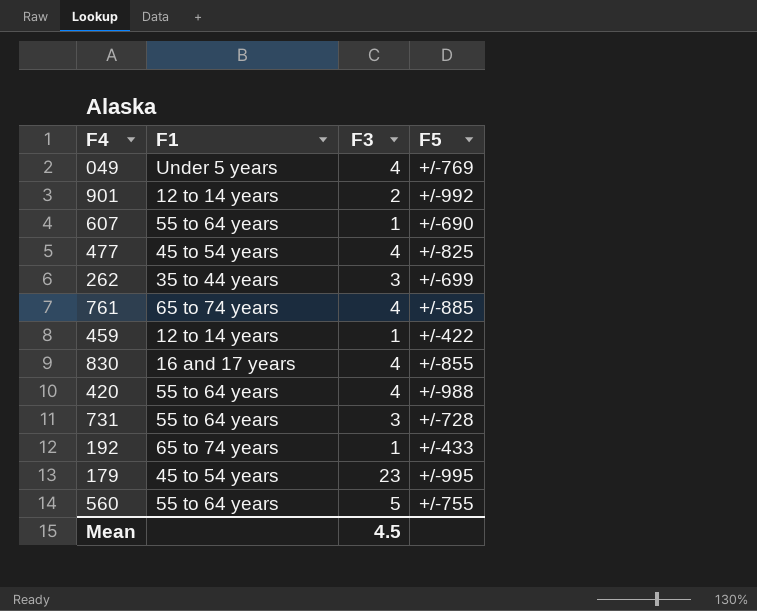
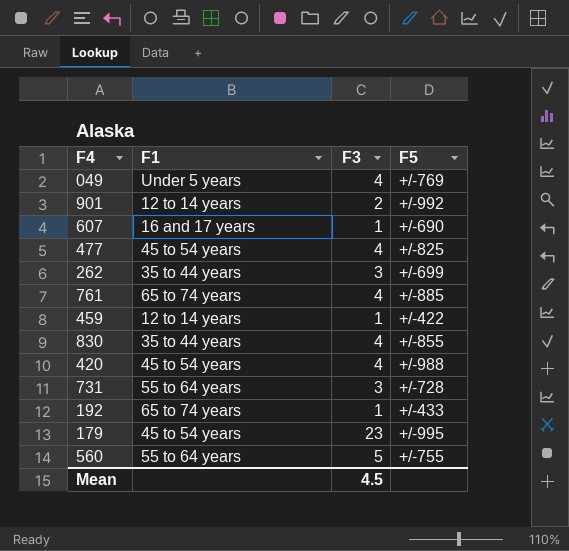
607 | F1: 55 to 64 years -> 16 and 17 years
830 | F1: 16 and 17 years -> 35 to 44 years
420 | F1: 55 to 64 years -> 45 to 54 years

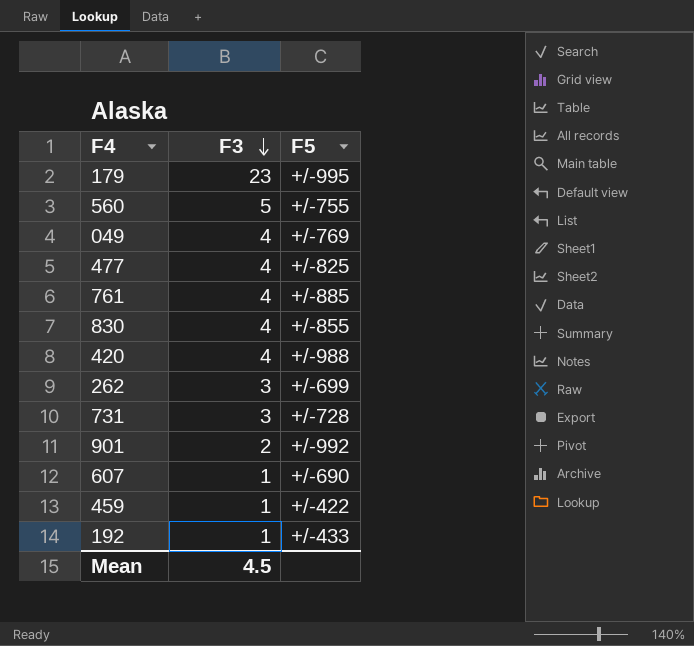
row order: none -> F3 descending
column F1 | position: 2 -> none

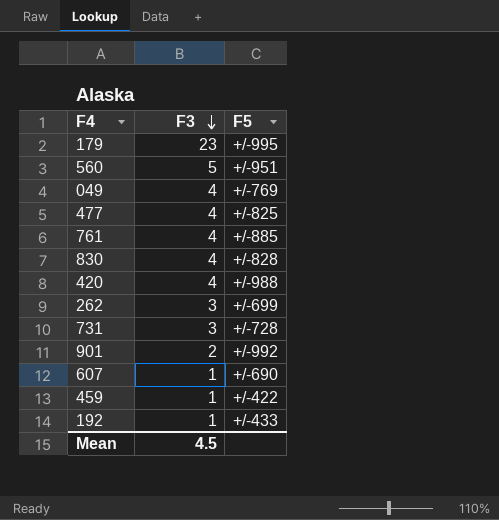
560 | F5: +/-755 -> +/-951
830 | F5: +/-855 -> +/-828

